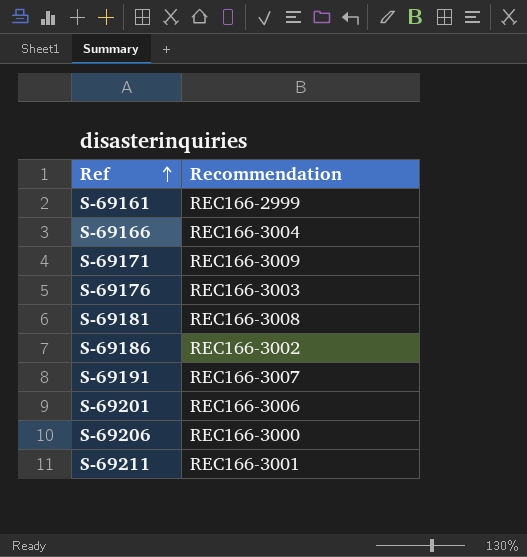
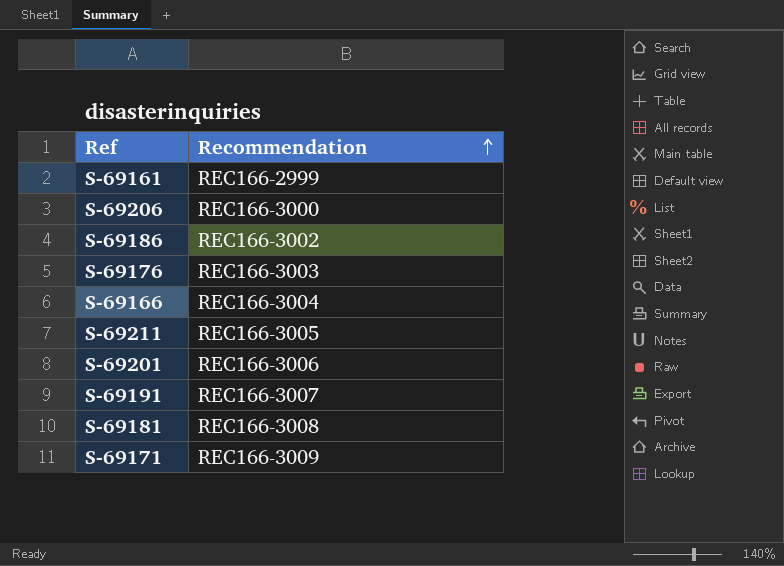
row order: Ref ascending -> Recommendation ascending
S-69211 | Recommendation: REC166-3001 -> REC166-3005

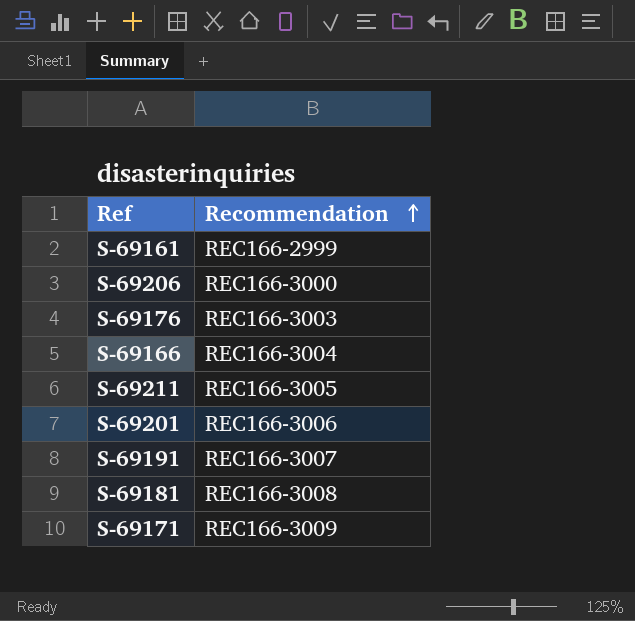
row S-69186: REC166-3002 -> none

